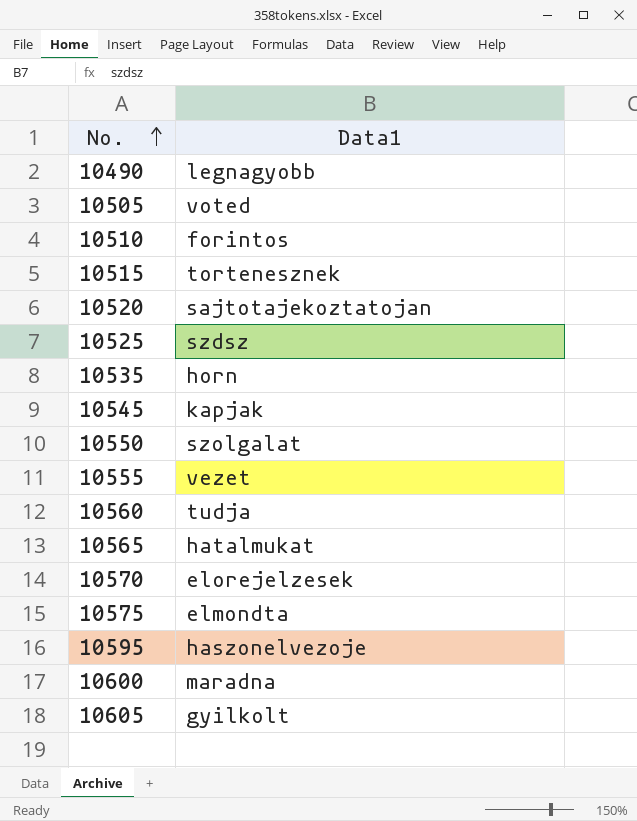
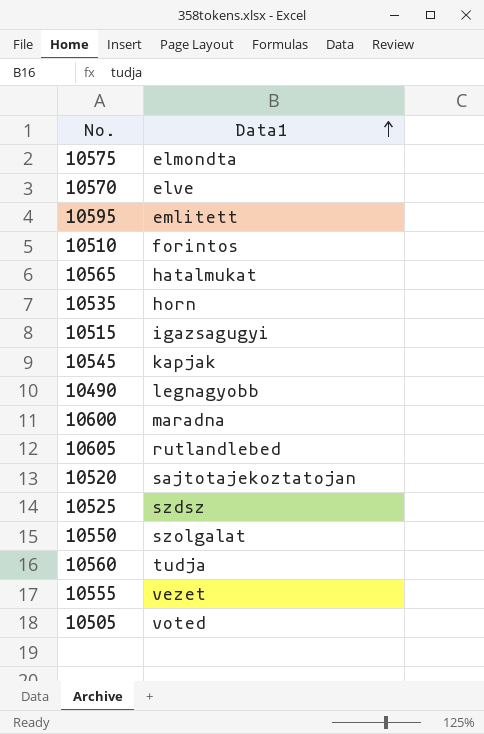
row order: No. ascending -> Data1 ascending
10570 | Data1: elorejelzesek -> elve
10595 | Data1: haszonelvezoje -> emlitett
10515 | Data1: tortenesznek -> igazsagugyi
10605 | Data1: gyilkolt -> rutlandlebed

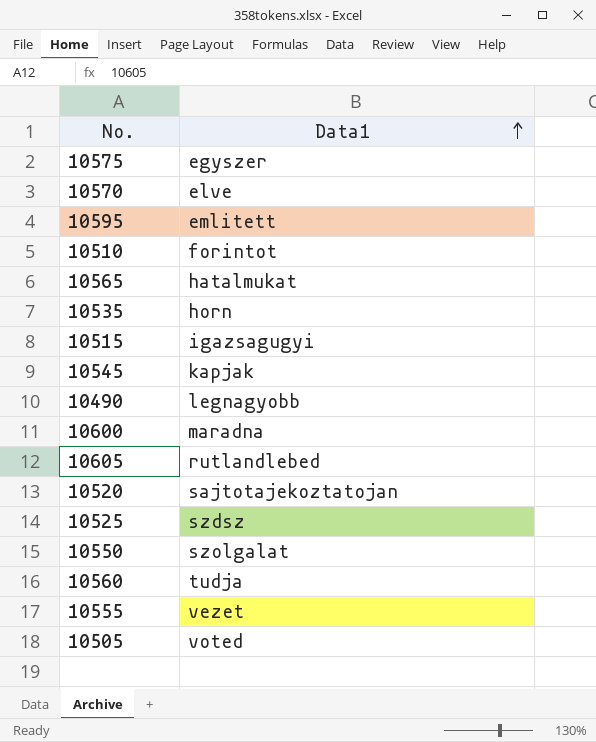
10575 | Data1: elmondta -> egyszer
10510 | Data1: forintos -> forintot

